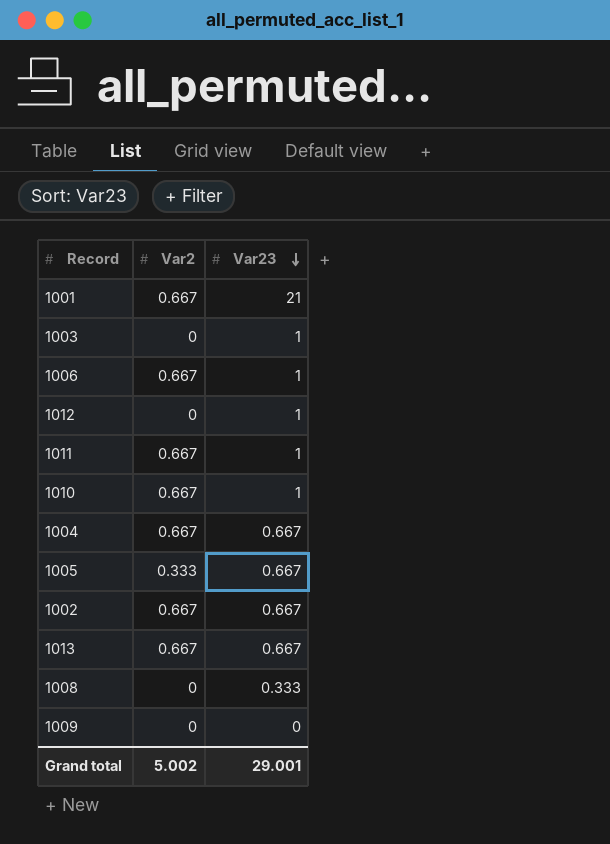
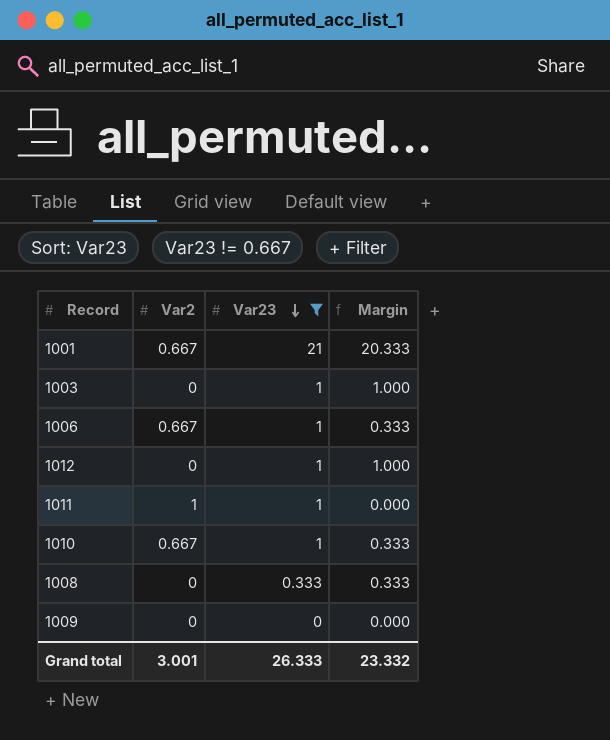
filter: none -> Var23 != 0.667
column Margin | formula: none -> [Var23] - [Var2]
1011 | Var2: 0.667 -> 1
Grand total | Var2: 5.002 -> 3.001
Grand total | Var23: 29.001 -> 26.333

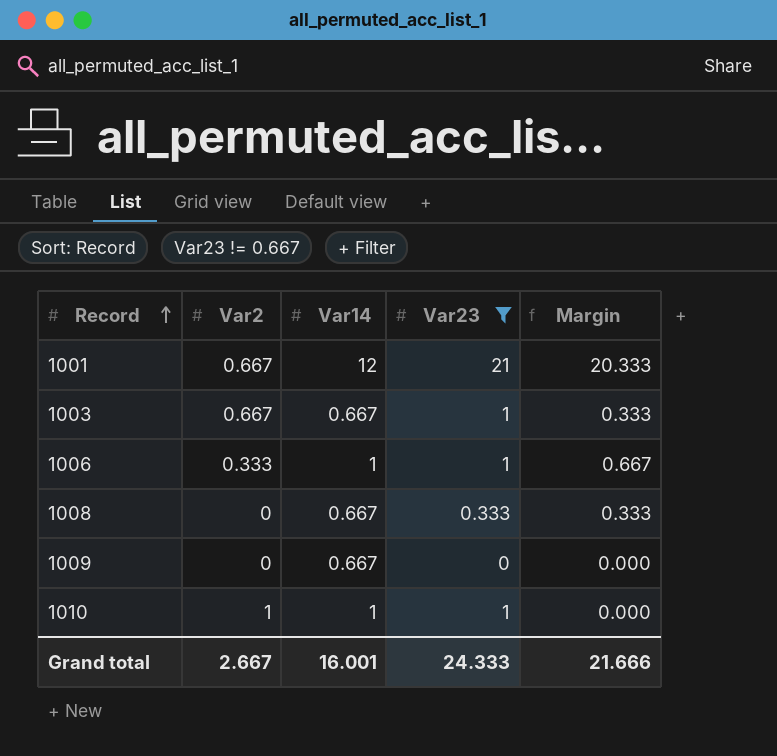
row order: Var23 descending -> Record ascending
column Var14 | position: none -> 3
row 1012: 0 | 1 | 1.000 -> none
row 1011: 1 | 1 | 0.000 -> none
1003 | Var2: 0 -> 0.667
1003 | Margin: 1.000 -> 0.333
1006 | Var2: 0.667 -> 0.333
1006 | Margin: 0.333 -> 0.667
1010 | Var2: 0.667 -> 1
1010 | Margin: 0.333 -> 0.000
Grand total | Var2: 3.001 -> 2.667
Grand total | Var23: 26.333 -> 24.333
Grand total | Margin: 23.332 -> 21.666

